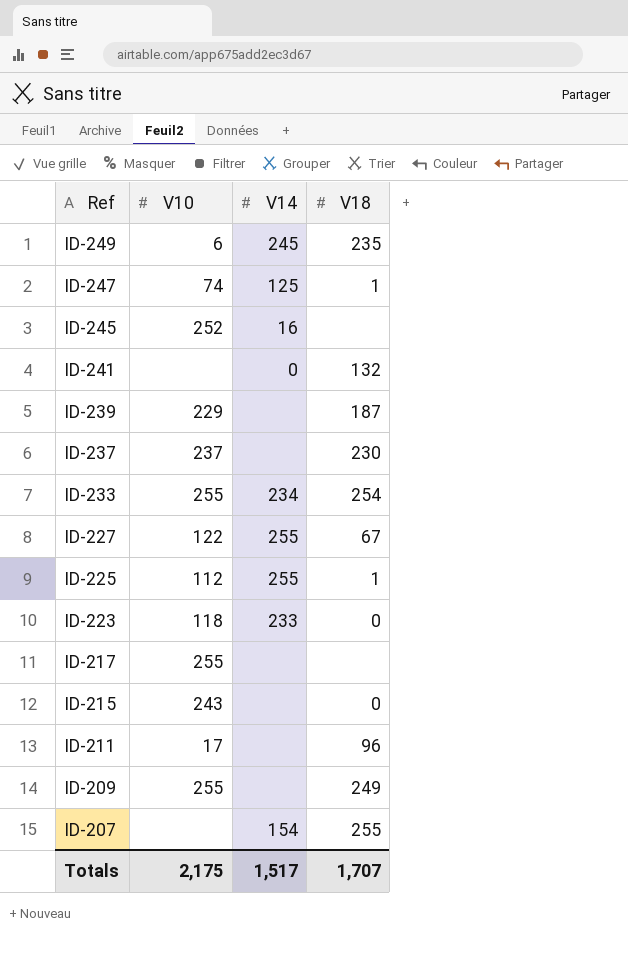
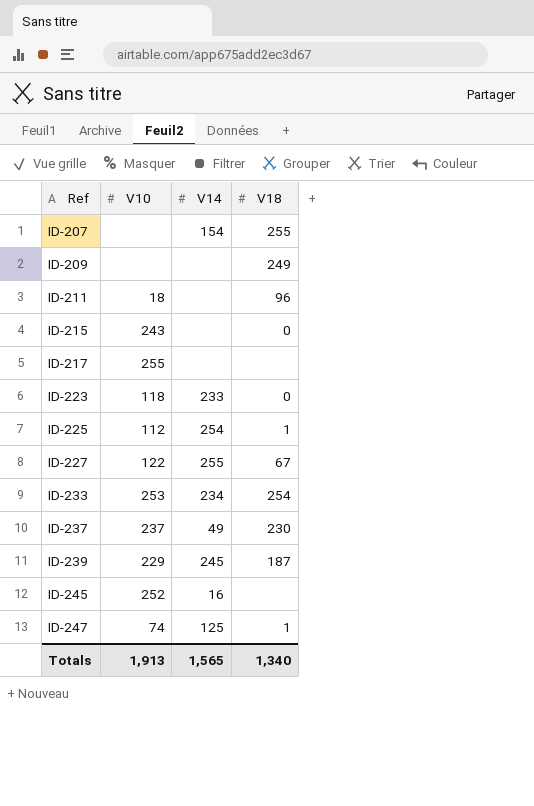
row order: Ref descending -> Ref ascending
row ID-249: 6 | 245 | 235 -> none
row ID-241: none | 0 | 132 -> none
ID-209 | V10: 255 -> none
ID-211 | V10: 17 -> 18
ID-225 | V14: 255 -> 254
ID-233 | V10: 255 -> 253
ID-237 | V14: none -> 49
ID-239 | V14: none -> 245
Totals | V10: 2,175 -> 1,913
Totals | V14: 1,517 -> 1,565
Totals | V18: 1,707 -> 1,340

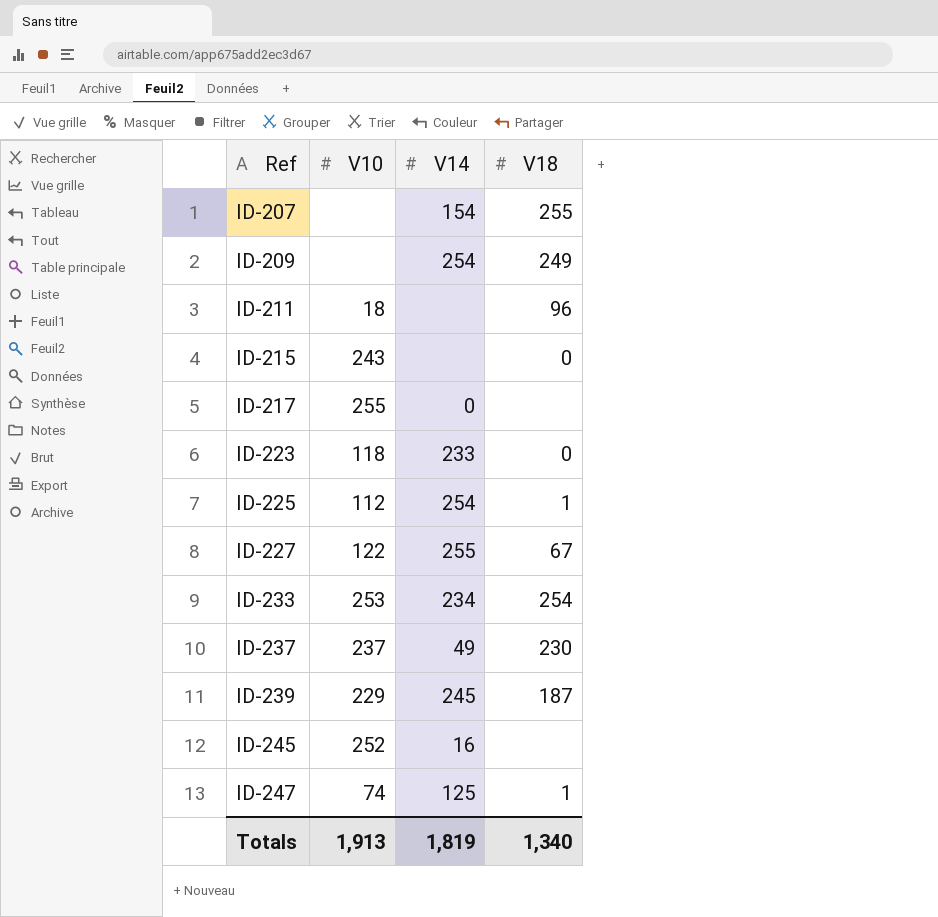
ID-209 | V14: none -> 254
ID-217 | V14: none -> 0
Totals | V14: 1,565 -> 1,819

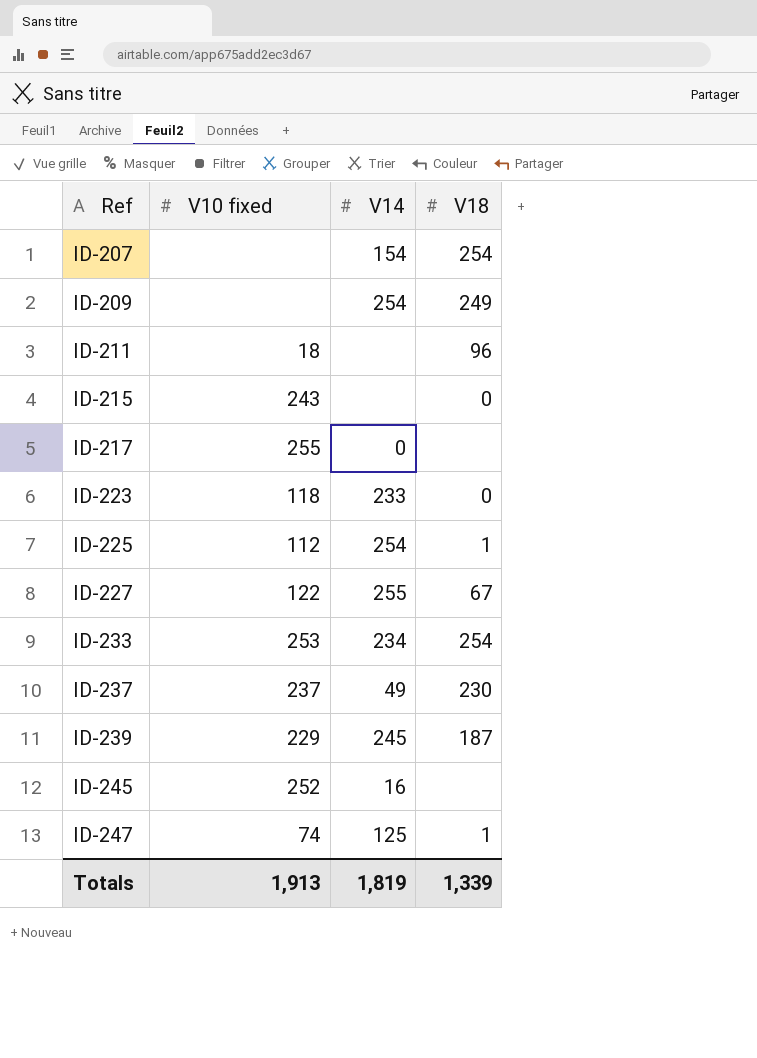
column name: V10 -> V10 fixed
ID-207 | V18: 255 -> 254
Totals | V18: 1,340 -> 1,339

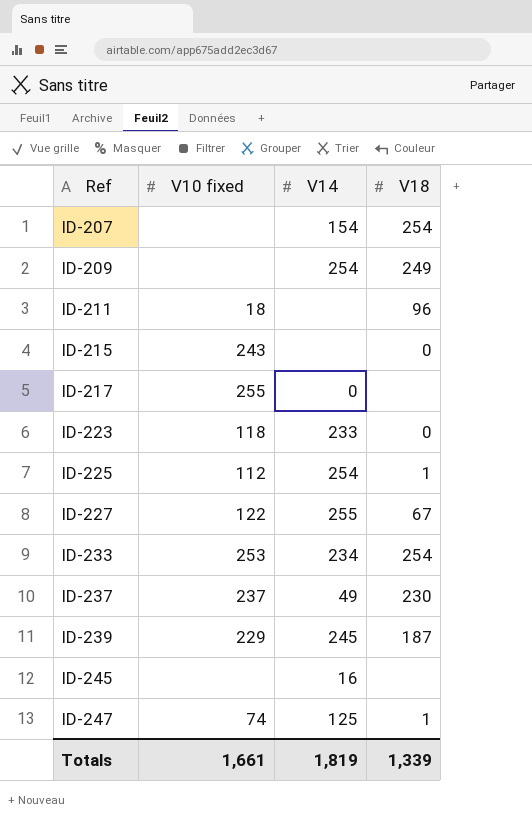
ID-245 | V10 fixed: 252 -> none
Totals | V10 fixed: 1,913 -> 1,661

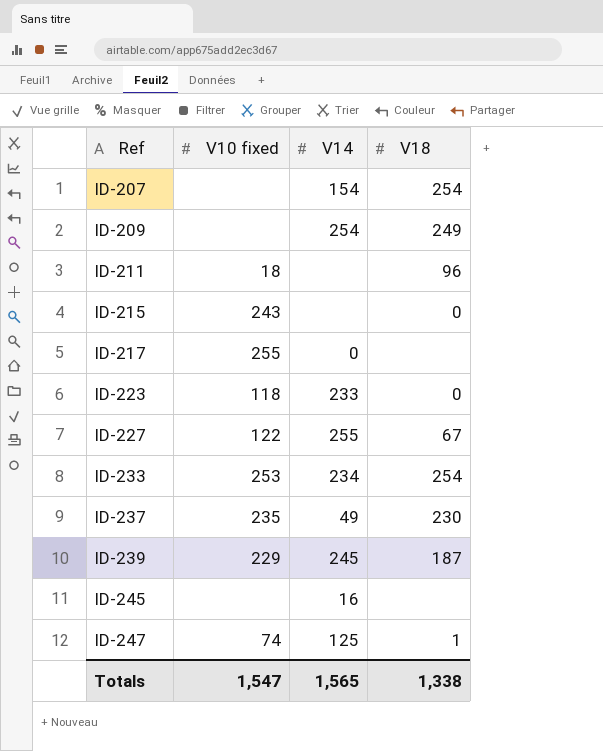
row ID-225: 112 | 254 | 1 -> none
ID-237 | V10 fixed: 237 -> 235
Totals | V10 fixed: 1,661 -> 1,547
Totals | V14: 1,819 -> 1,565
Totals | V18: 1,339 -> 1,338

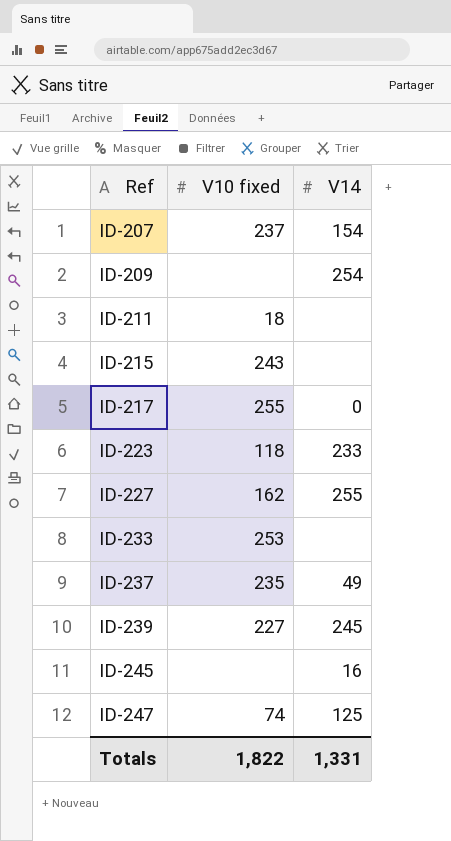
column V18 | position: 4 -> none
ID-207 | V10 fixed: none -> 237
ID-227 | V10 fixed: 122 -> 162
ID-233 | V14: 234 -> none
ID-239 | V10 fixed: 229 -> 227
Totals | V10 fixed: 1,547 -> 1,822
Totals | V14: 1,565 -> 1,331

